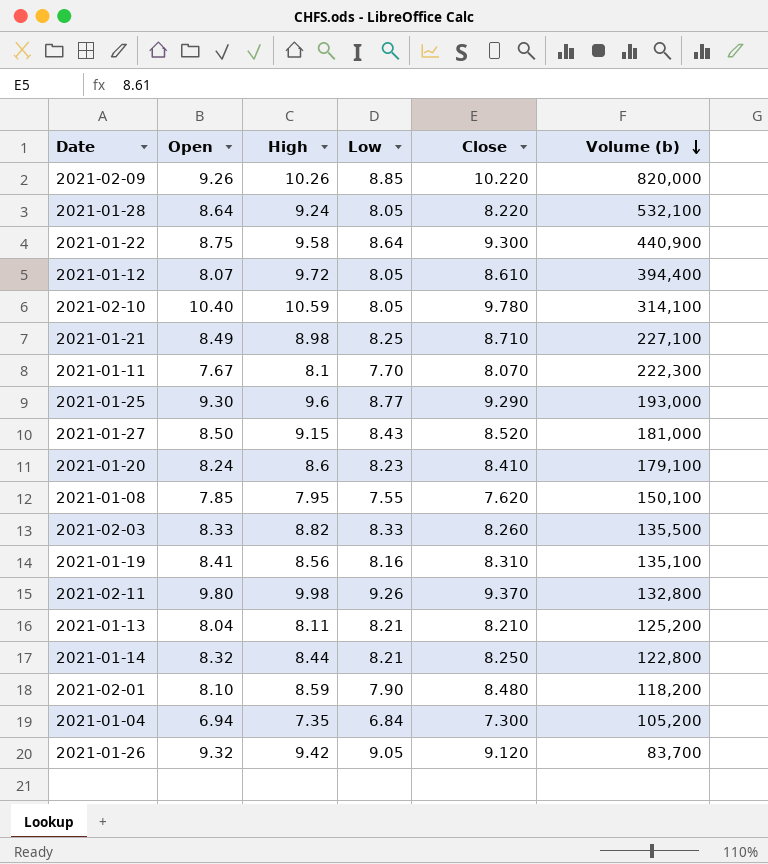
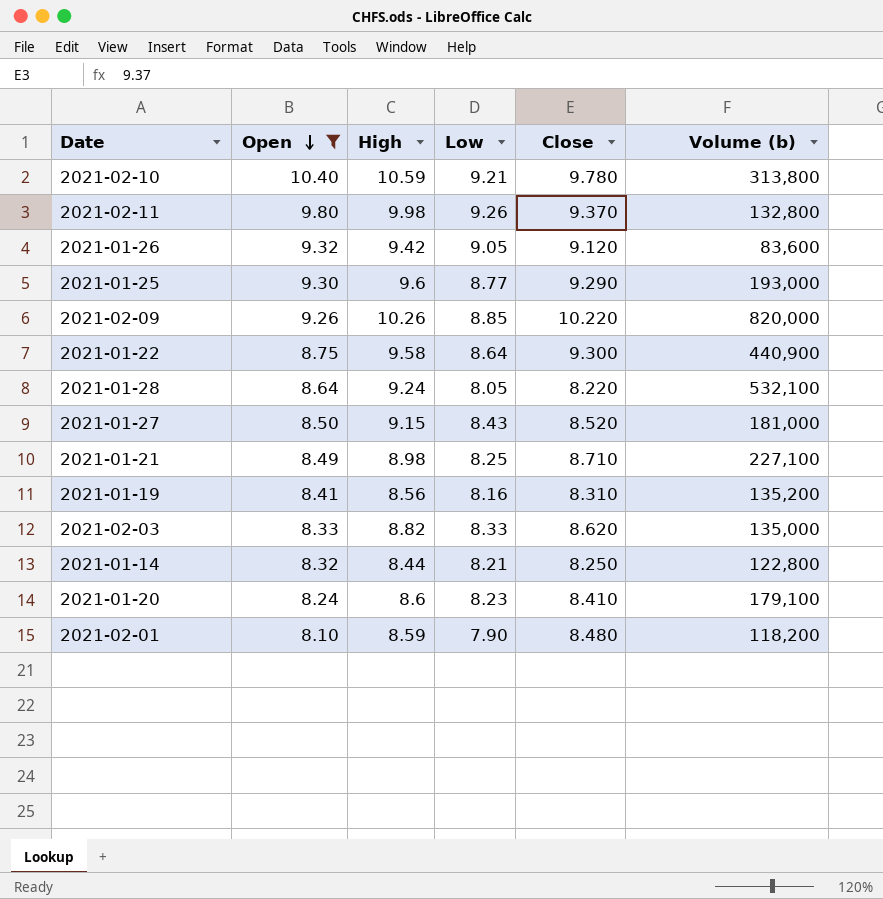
filter: none -> Open >= 8.10
row order: Volume (b) descending -> Open descending
2021-02-10 | Low: 8.05 -> 9.21
2021-02-10 | Volume (b): 314,100 -> 313,800
2021-01-26 | Volume (b): 83,700 -> 83,600
2021-01-19 | Volume (b): 135,100 -> 135,200
2021-02-03 | Close: 8.260 -> 8.620
2021-02-03 | Volume (b): 135,500 -> 135,000

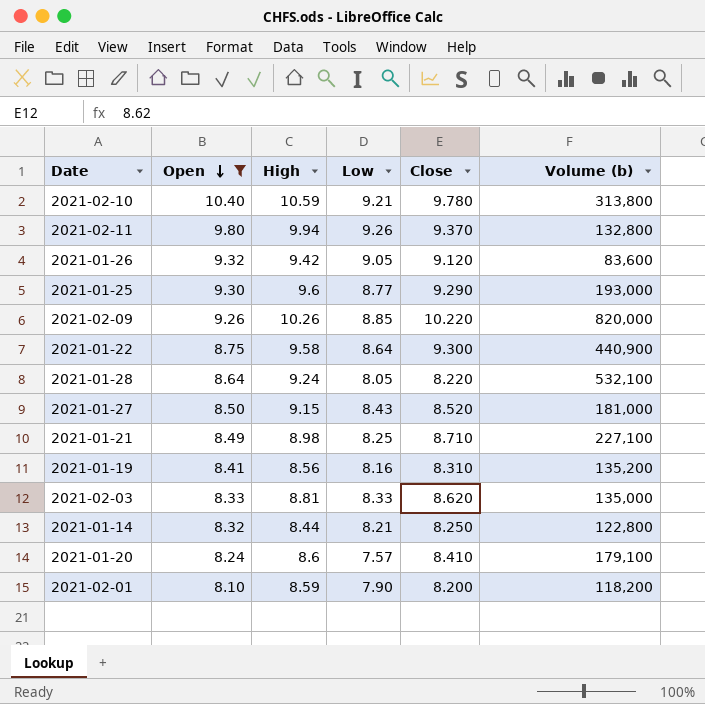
2021-02-11 | High: 9.98 -> 9.94
2021-02-03 | High: 8.82 -> 8.81
2021-01-20 | Low: 8.23 -> 7.57
2021-02-01 | Close: 8.480 -> 8.200

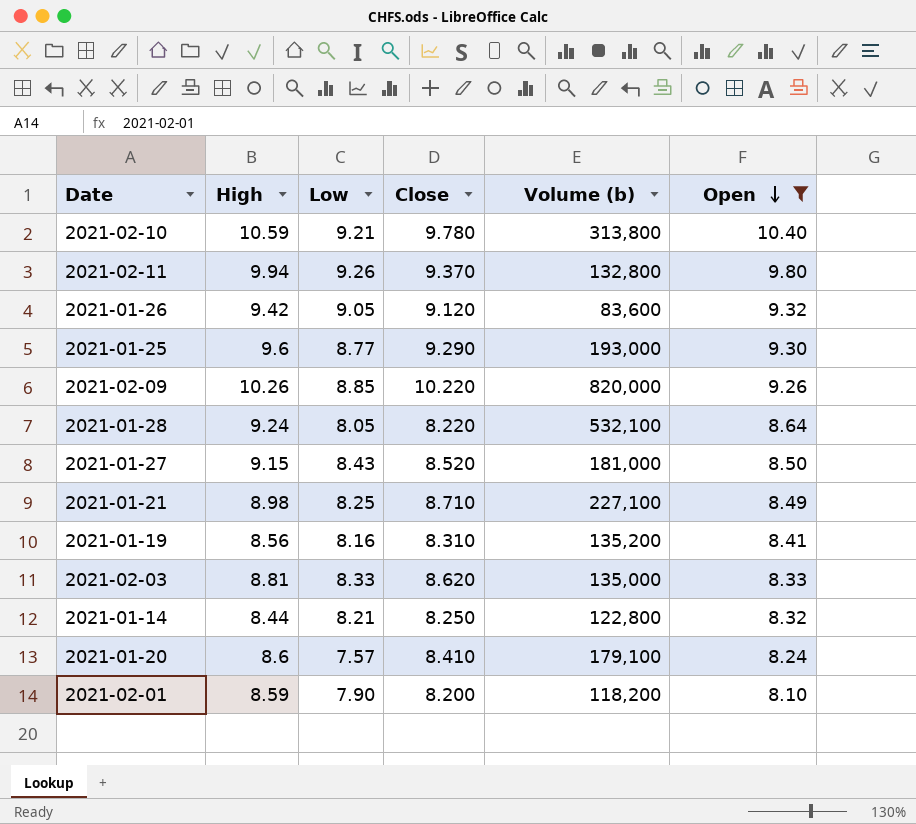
column Open | position: 2 -> 6
row 2021-01-22: 8.75 | 9.58 | 8.64 | 9.300 | 440,900 -> none

